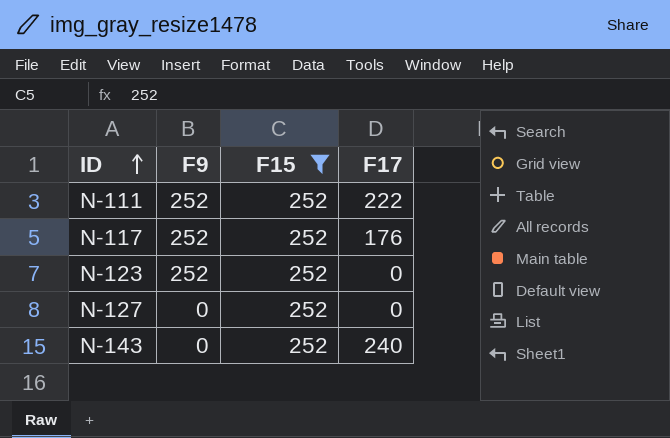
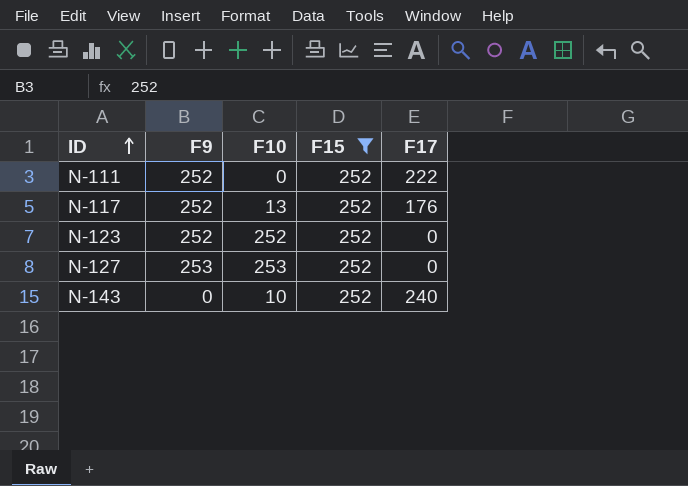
column F10 | position: none -> 3
N-127 | F9: 0 -> 253

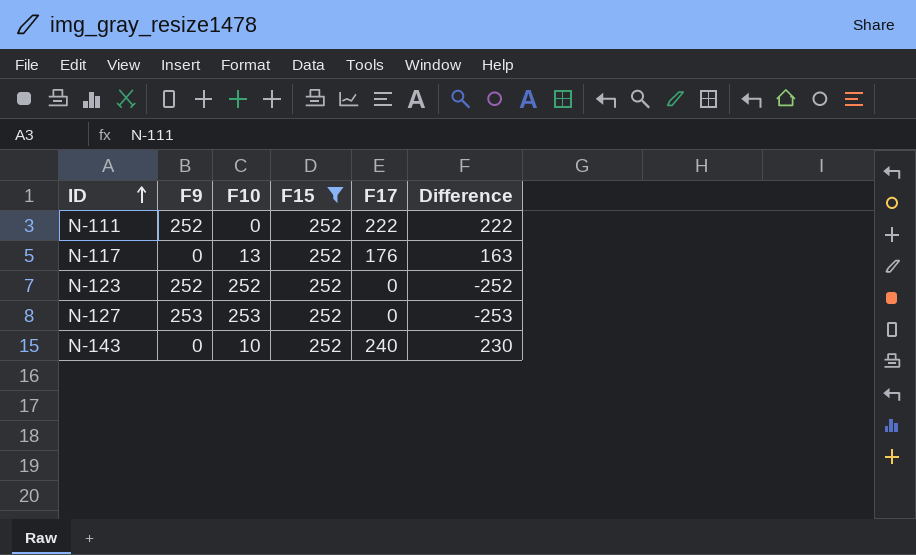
column Difference | formula: none -> [F17] - [F10]
N-117 | F9: 252 -> 0

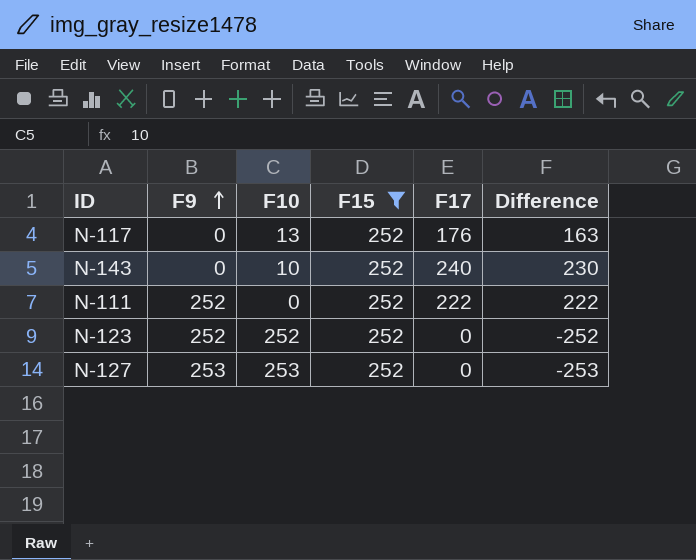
row order: ID ascending -> F9 ascending

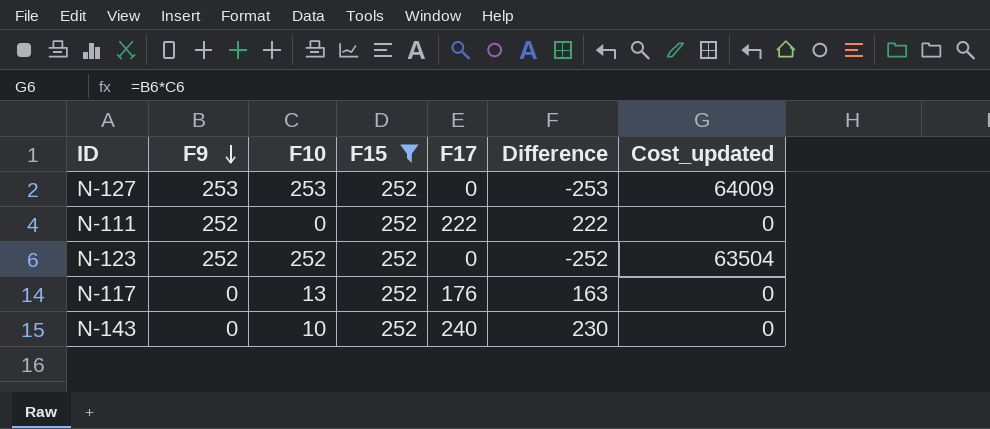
row order: F9 ascending -> F9 descending
column Cost_updated | formula: none -> [F9] * [F10]

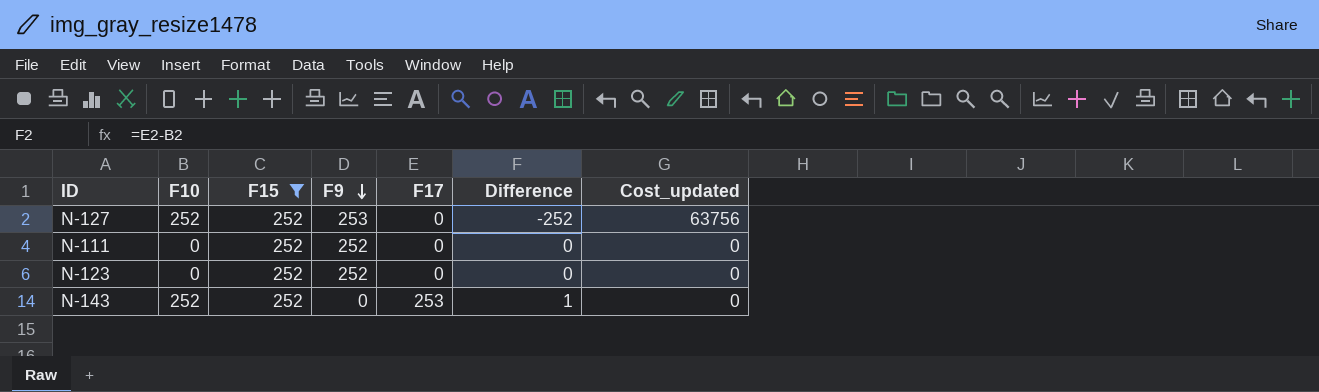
column F9 | position: 2 -> 4
row N-117: 0 | 13 | 252 | 176 | 163 | 0 -> none
N-127 | F10: 253 -> 252
N-127 | Difference: -253 -> -252
N-127 | Cost_updated: 64009 -> 63756
N-111 | F17: 222 -> 0
N-111 | Difference: 222 -> 0
N-123 | F10: 252 -> 0
N-123 | Difference: -252 -> 0
N-123 | Cost_updated: 63504 -> 0
N-143 | F10: 10 -> 252
N-143 | F17: 240 -> 253
N-143 | Difference: 230 -> 1

